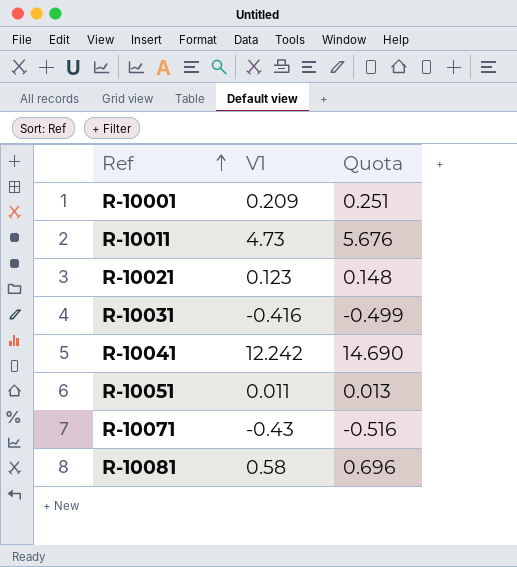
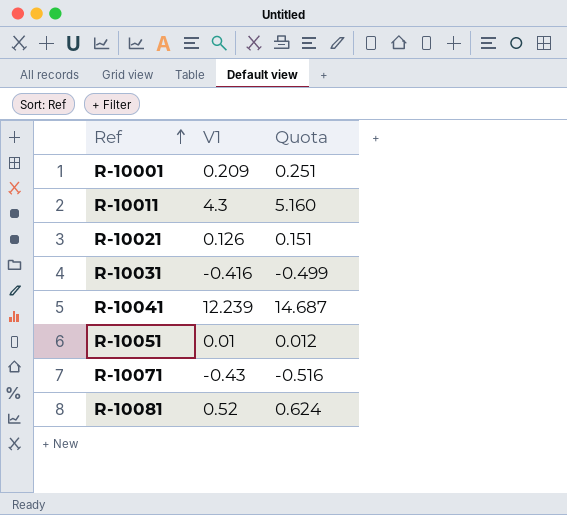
R-10011 | V1: 4.73 -> 4.3
R-10011 | Quota: 5.676 -> 5.160
R-10021 | V1: 0.123 -> 0.126
R-10021 | Quota: 0.148 -> 0.151
R-10041 | V1: 12.242 -> 12.239
R-10041 | Quota: 14.690 -> 14.687
R-10051 | V1: 0.011 -> 0.01
R-10051 | Quota: 0.013 -> 0.012
R-10081 | V1: 0.58 -> 0.52
R-10081 | Quota: 0.696 -> 0.624

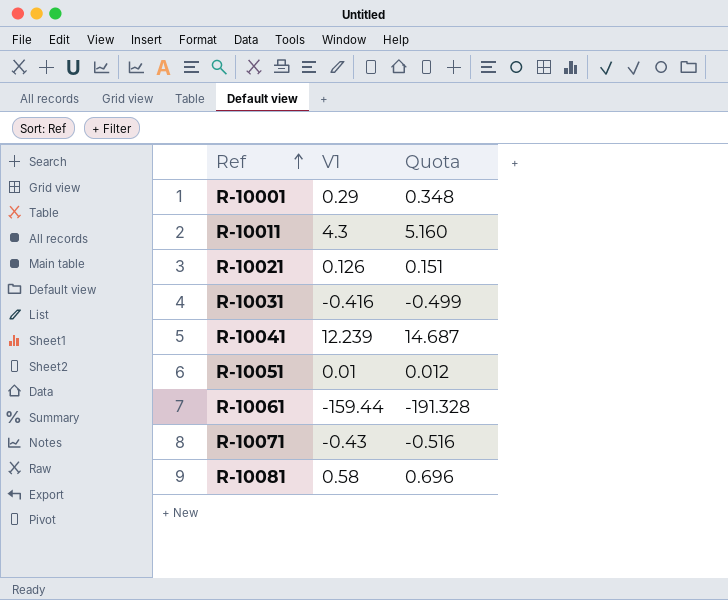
R-10001 | V1: 0.209 -> 0.29
R-10001 | Quota: 0.251 -> 0.348
row R-10061: none -> -159.44 | -191.328
R-10081 | V1: 0.52 -> 0.58
R-10081 | Quota: 0.624 -> 0.696

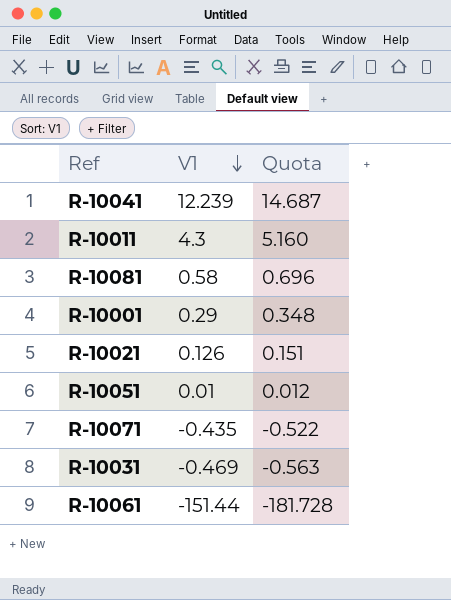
row order: Ref ascending -> V1 descending
R-10071 | V1: -0.43 -> -0.435
R-10071 | Quota: -0.516 -> -0.522
R-10031 | V1: -0.416 -> -0.469
R-10031 | Quota: -0.499 -> -0.563
R-10061 | V1: -159.44 -> -151.44
R-10061 | Quota: -191.328 -> -181.728

